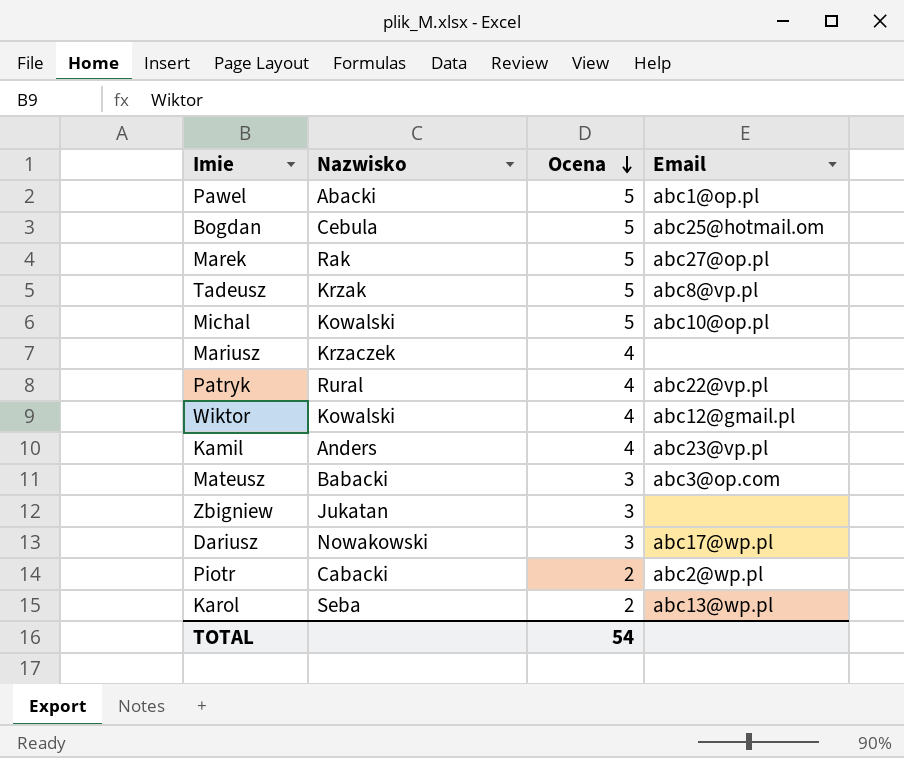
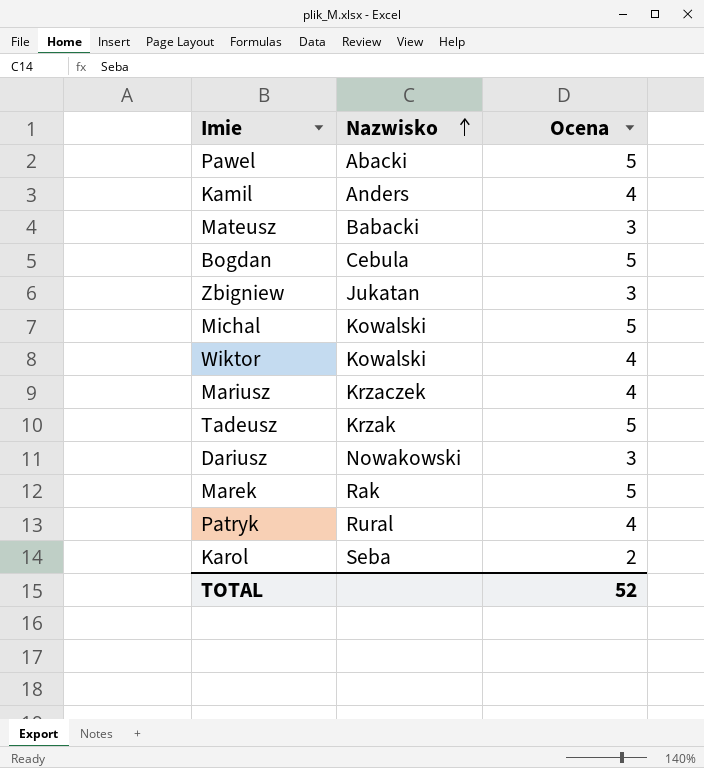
row order: Ocena descending -> Nazwisko ascending
column Email | position: 4 -> none
row Piotr: Cabacki | 2 | abc2@wp.pl -> none
TOTAL | Ocena: 54 -> 52

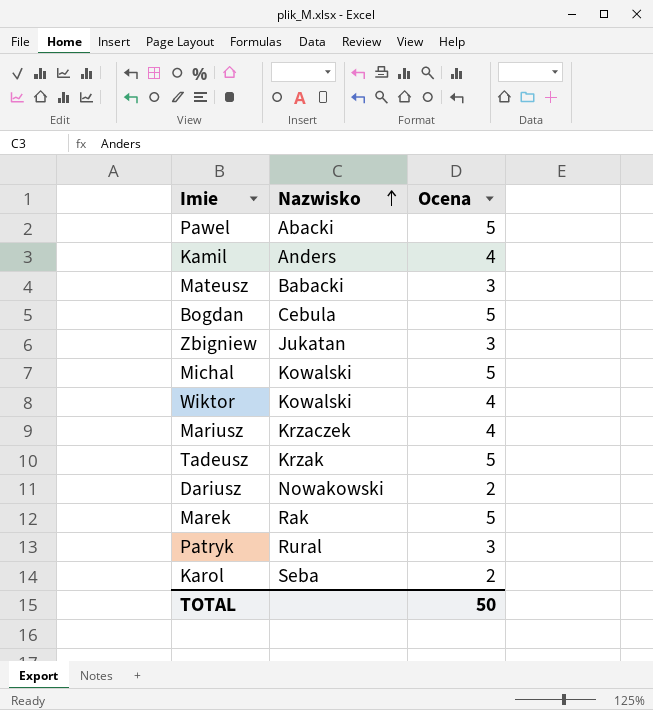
Dariusz | Ocena: 3 -> 2
Patryk | Ocena: 4 -> 3
TOTAL | Ocena: 52 -> 50

